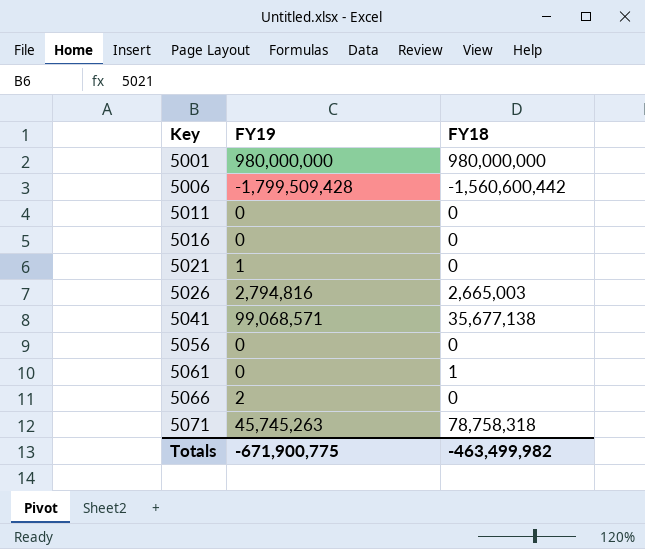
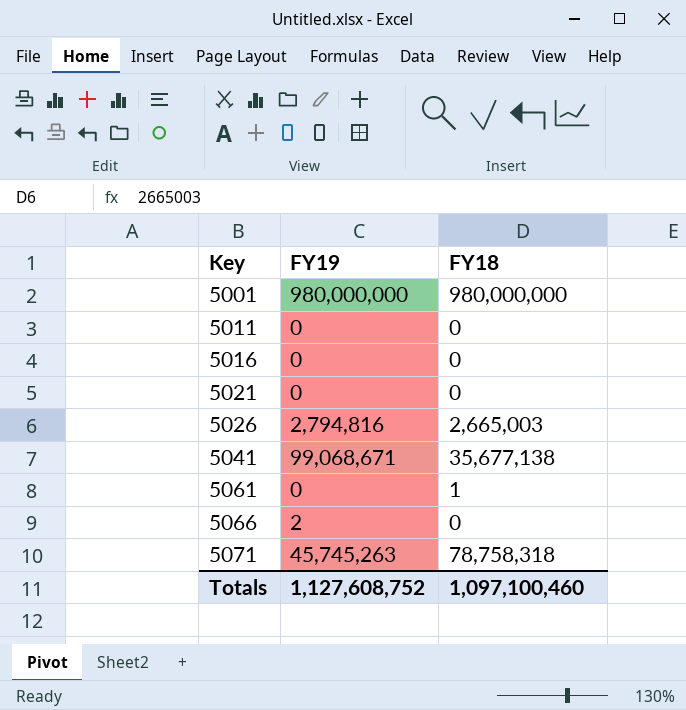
row 5006: -1,799,509,428 | -1,560,600,442 -> none
row 5056: 0 | 0 -> none
5021 | FY19: 1 -> 0
5041 | FY19: 99,068,571 -> 99,068,671
Totals | FY19: -671,900,775 -> 1,127,608,752
Totals | FY18: -463,499,982 -> 1,097,100,460

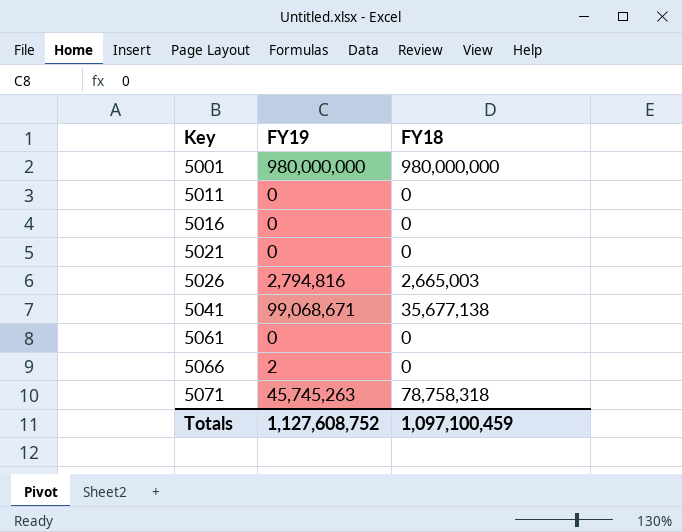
5061 | FY18: 1 -> 0
Totals | FY18: 1,097,100,460 -> 1,097,100,459

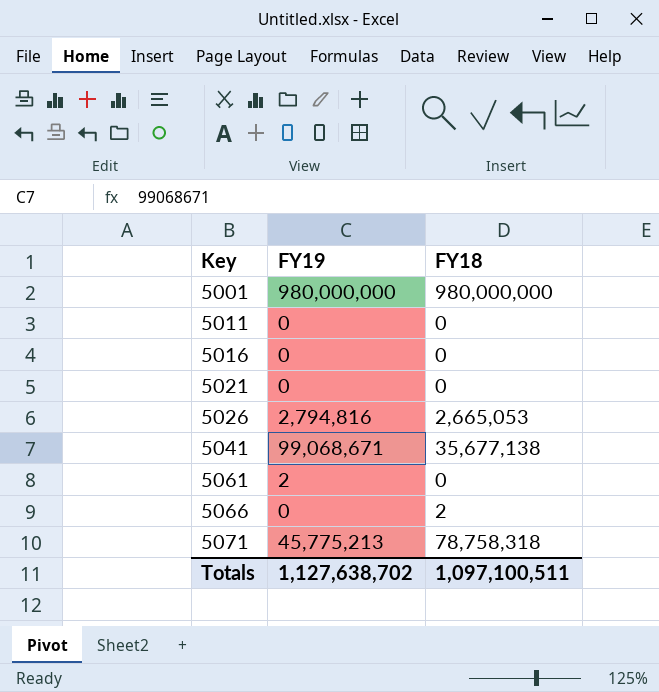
5026 | FY18: 2,665,003 -> 2,665,053
5061 | FY19: 0 -> 2
5066 | FY19: 2 -> 0
5066 | FY18: 0 -> 2
5071 | FY19: 45,745,263 -> 45,775,213
Totals | FY19: 1,127,608,752 -> 1,127,638,702
Totals | FY18: 1,097,100,459 -> 1,097,100,511

